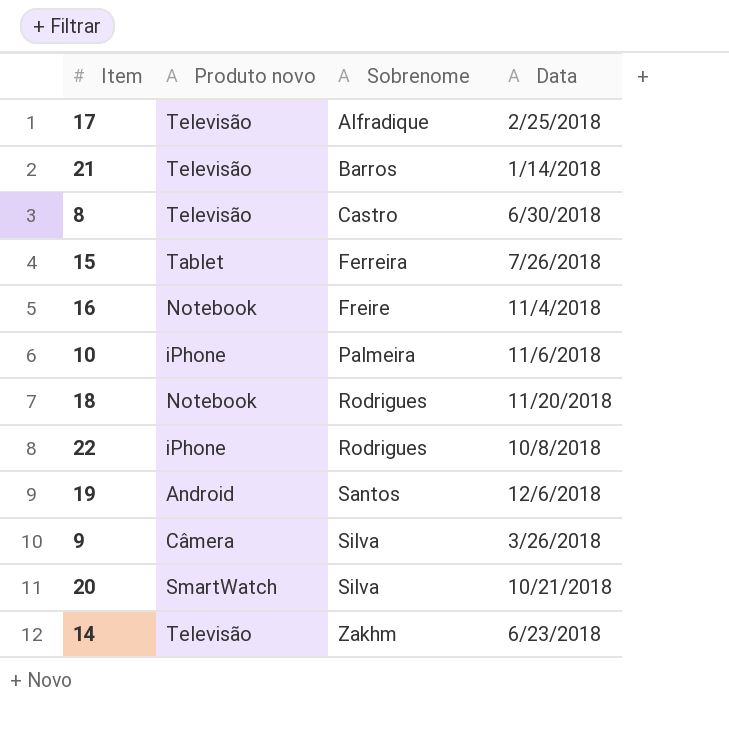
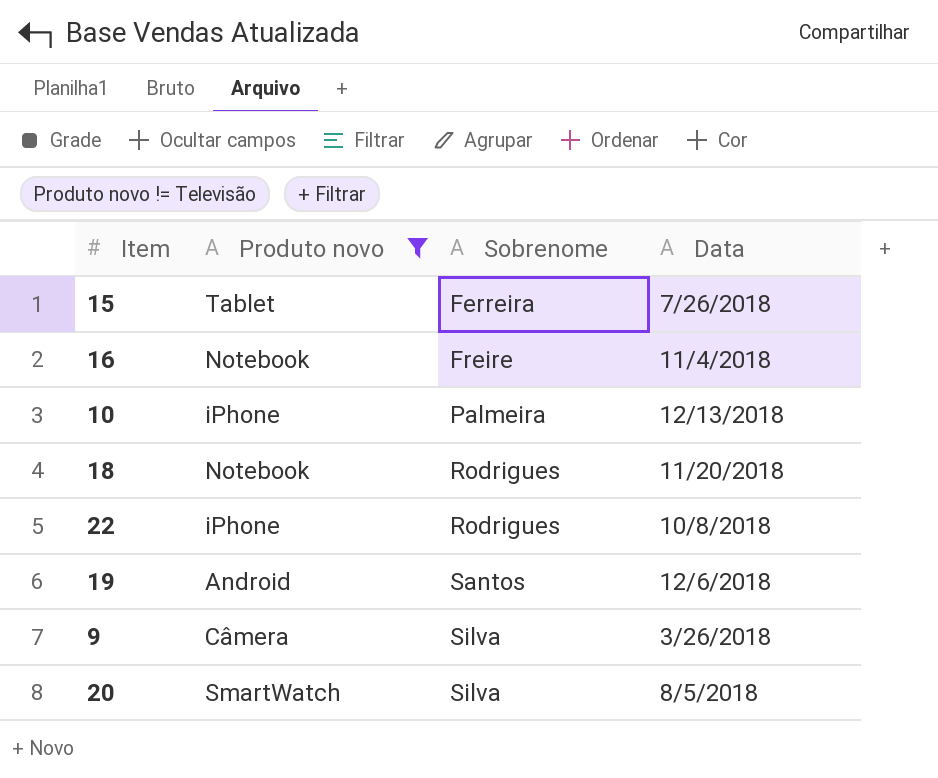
filter: none -> Produto novo != Televisão
10 | Data: 11/6/2018 -> 12/13/2018
20 | Data: 10/21/2018 -> 8/5/2018

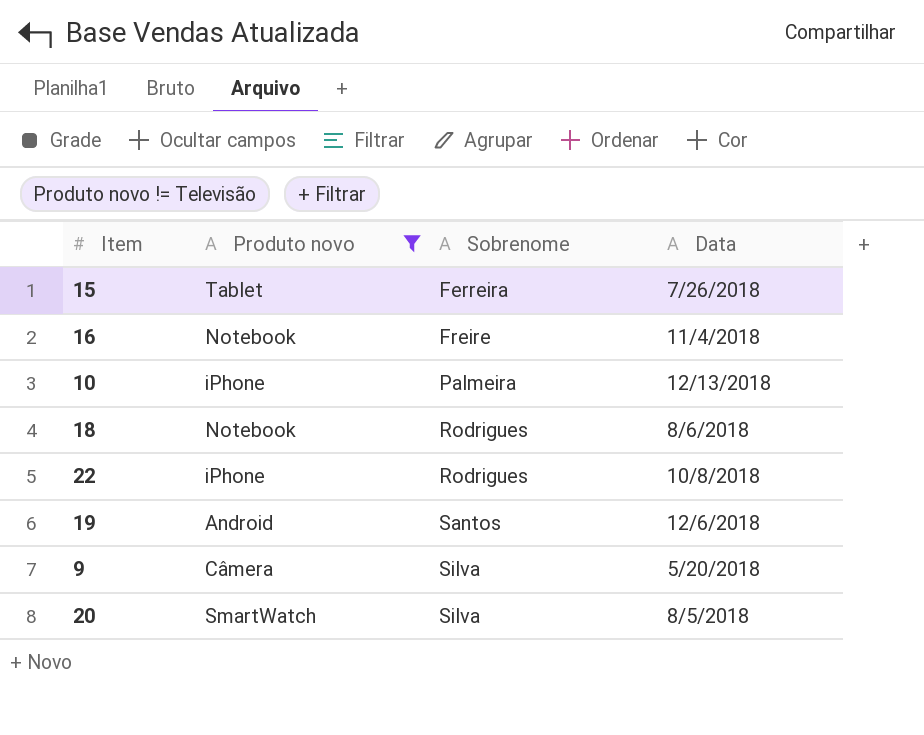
18 | Data: 11/20/2018 -> 8/6/2018
9 | Data: 3/26/2018 -> 5/20/2018

